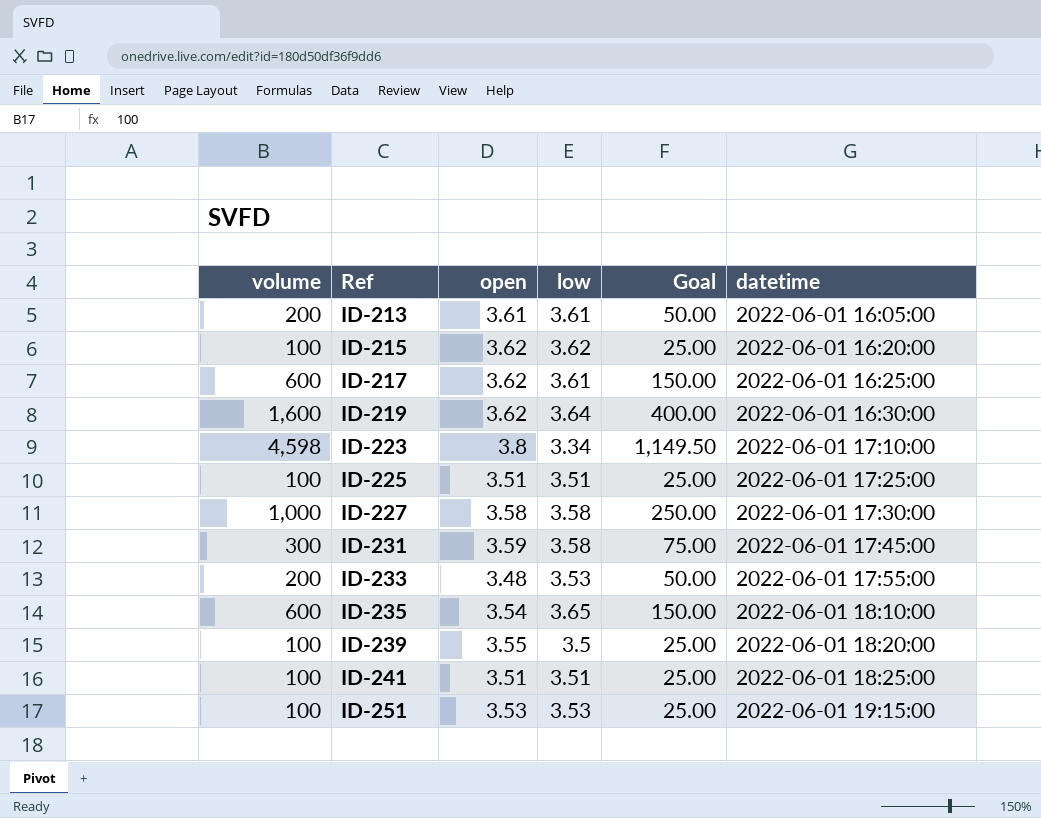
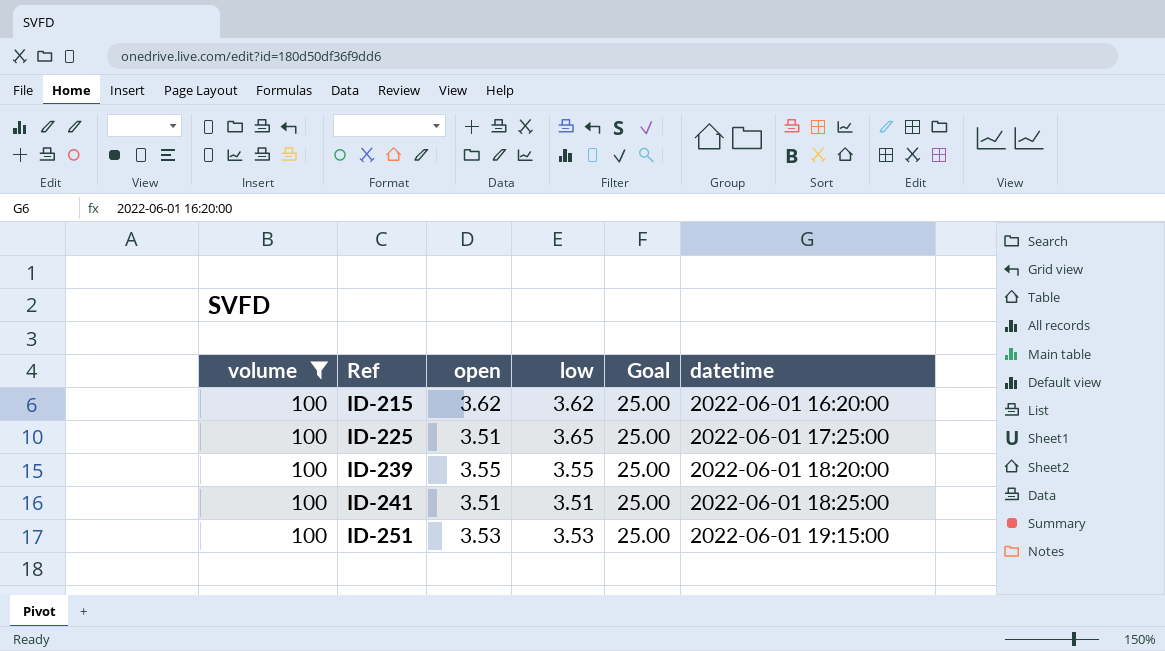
filter: none -> volume = 100
ID-225 | low: 3.51 -> 3.65
ID-239 | low: 3.5 -> 3.55

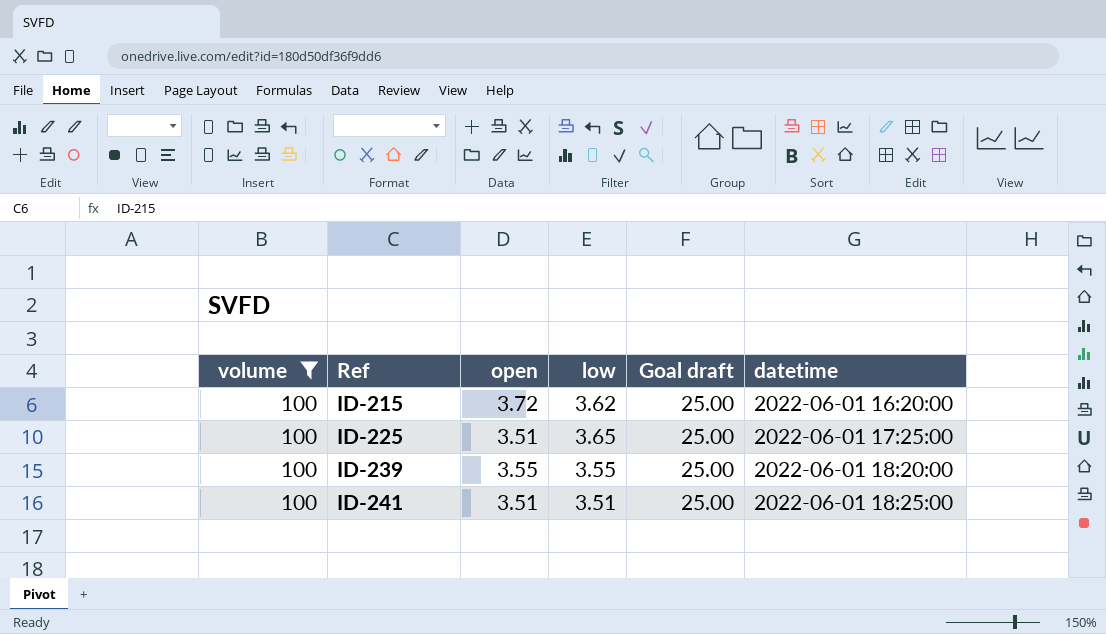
column name: Goal -> Goal draft
row ID-251: 100 | 3.53 | 3.53 | 25.00 | 2022-06-01 19:15:00 -> none
ID-215 | open: 3.62 -> 3.72

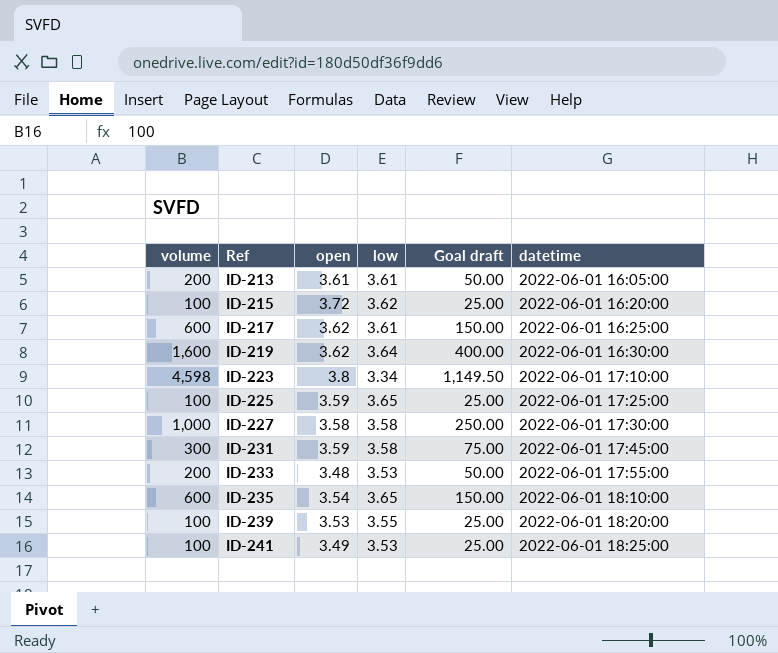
filter: volume = 100 -> none
ID-225 | open: 3.51 -> 3.59
ID-239 | open: 3.55 -> 3.53
ID-241 | open: 3.51 -> 3.49
ID-241 | low: 3.51 -> 3.53

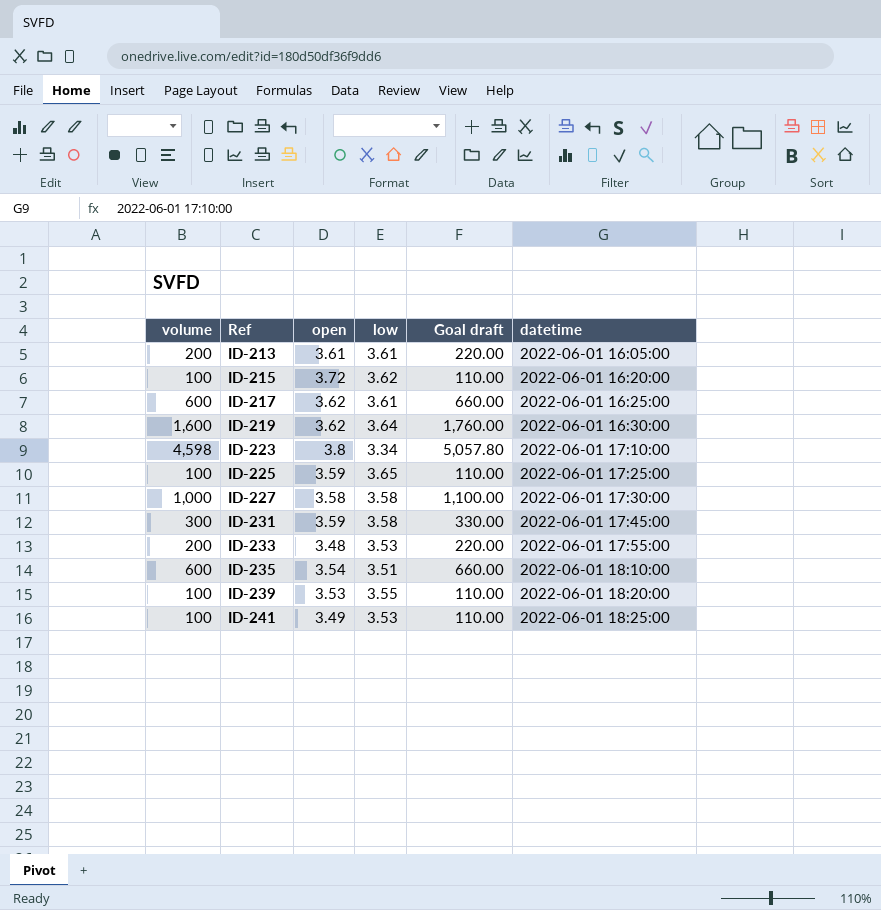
column Goal draft | formula: [volume] * 0.25 -> [volume] * 1.1
ID-235 | low: 3.65 -> 3.51

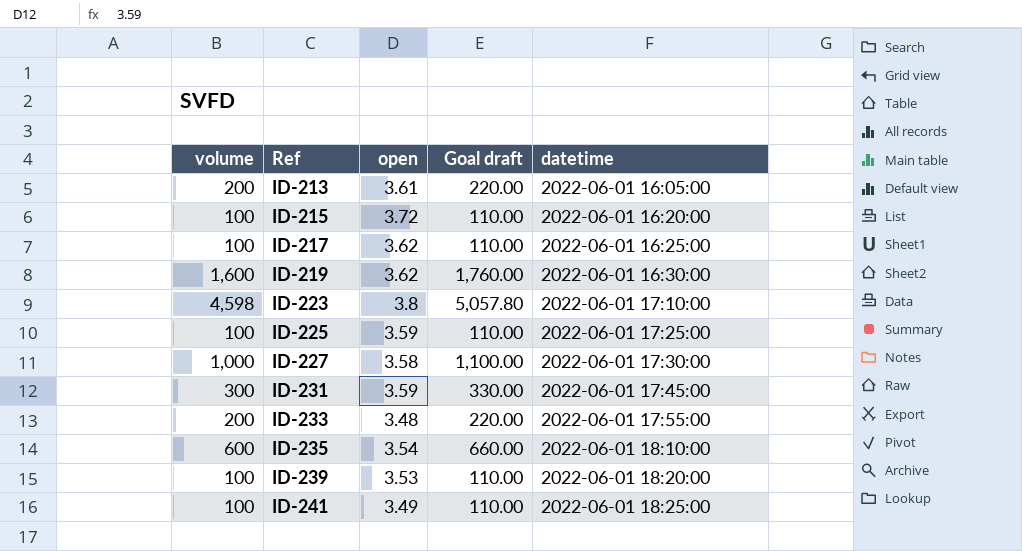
column low | position: 4 -> none
ID-217 | volume: 600 -> 100
ID-217 | Goal draft: 660.00 -> 110.00

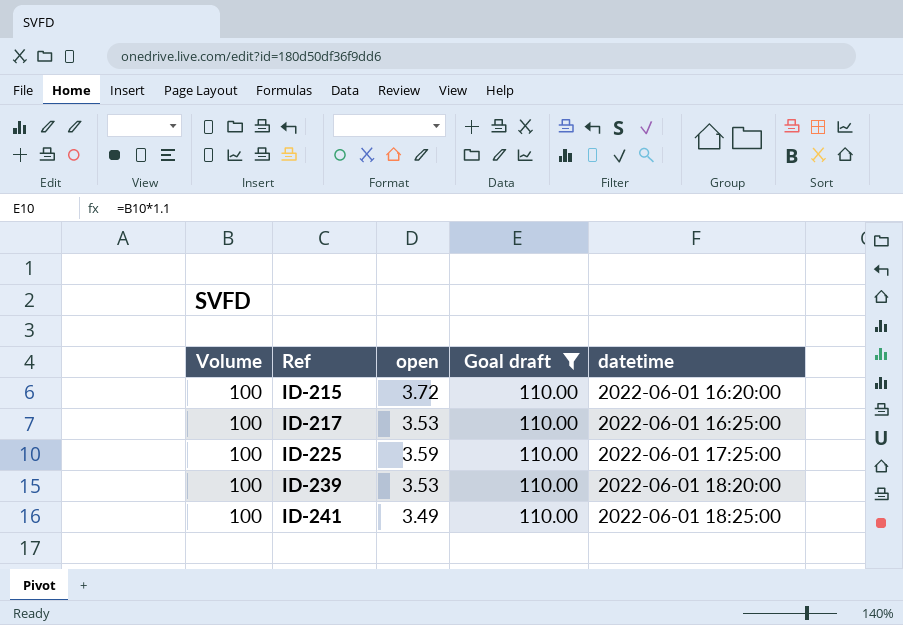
filter: none -> Goal draft = 110.00
column name: volume -> Volume
ID-217 | open: 3.62 -> 3.53

